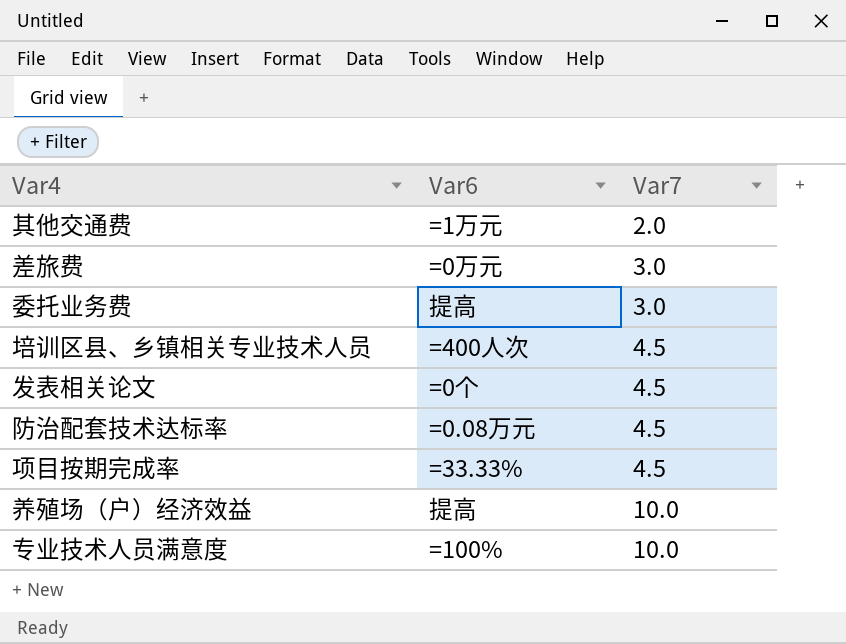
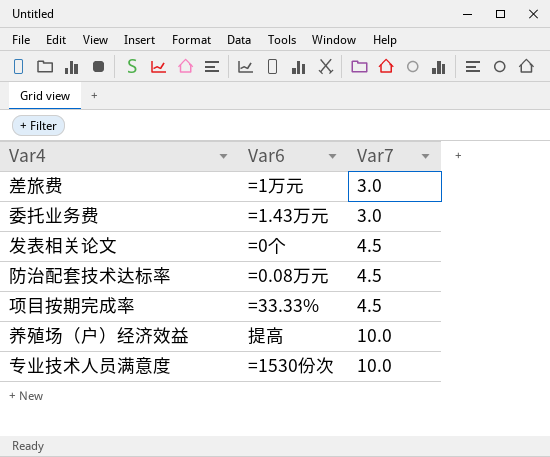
row 其他交通费: =1万元 | 2.0 -> none
row 培训区县、乡镇相关专业技术人员: =400人次 | 4.5 -> none
差旅费 | Var6: =0万元 -> =1万元
委托业务费 | Var6: 提高 -> =1.43万元
专业技术人员满意度 | Var6: =100% -> =1530份次

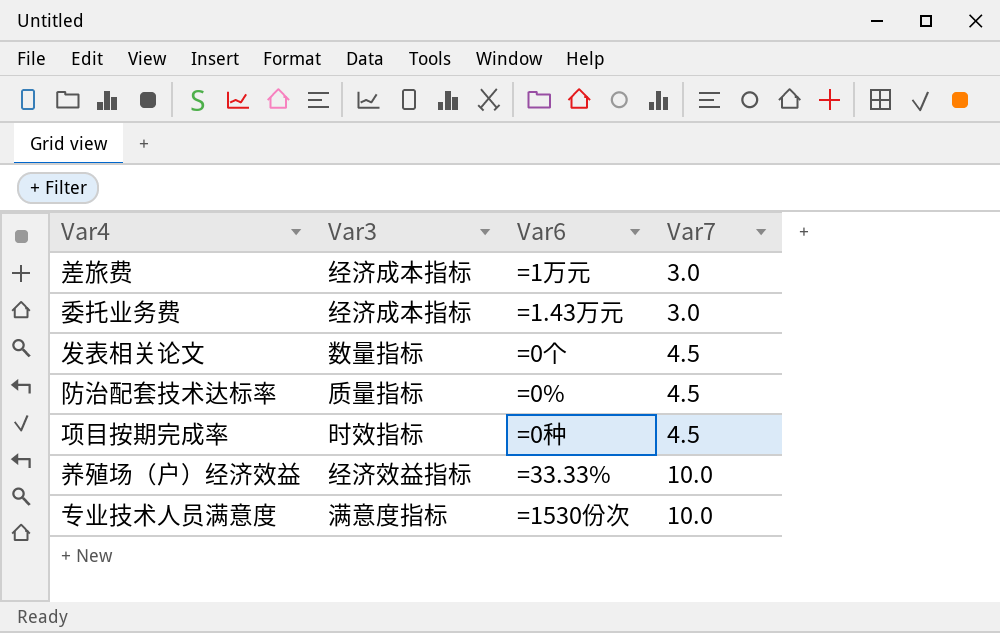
column Var3 | position: none -> 2
防治配套技术达标率 | Var6: =0.08万元 -> =0%
项目按期完成率 | Var6: =33.33% -> =0种
养殖场（户）经济效益 | Var6: 提高 -> =33.33%

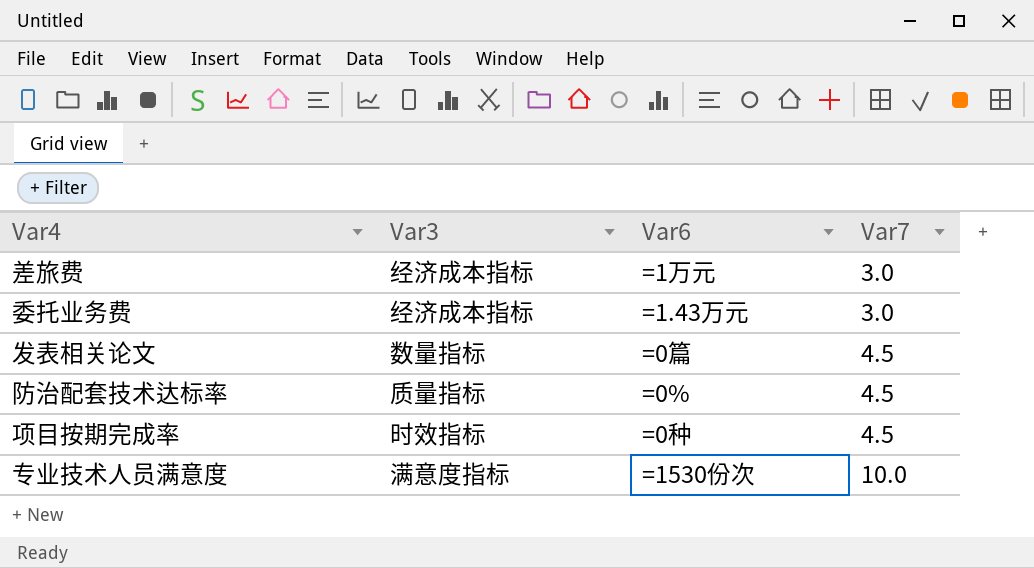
row 养殖场（户）经济效益: 经济效益指标 | =33.33% | 10.0 -> none
发表相关论文 | Var6: =0个 -> =0篇

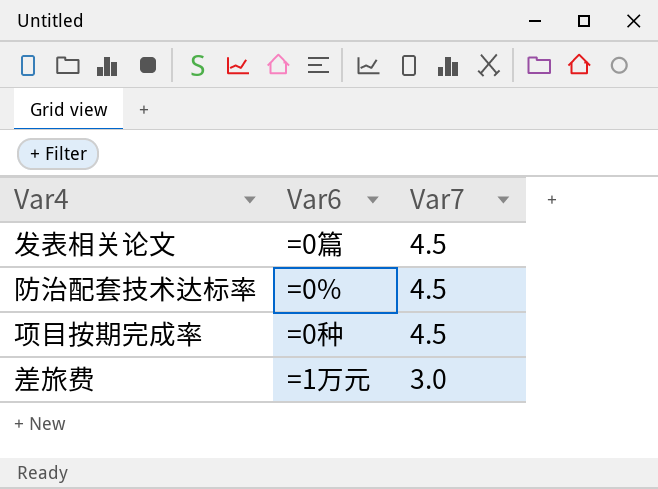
row order: Var7 ascending -> Var7 descending
column Var3 | position: 2 -> none
row 委托业务费: 经济成本指标 | =1.43万元 | 3.0 -> none
row 专业技术人员满意度: 满意度指标 | =1530份次 | 10.0 -> none

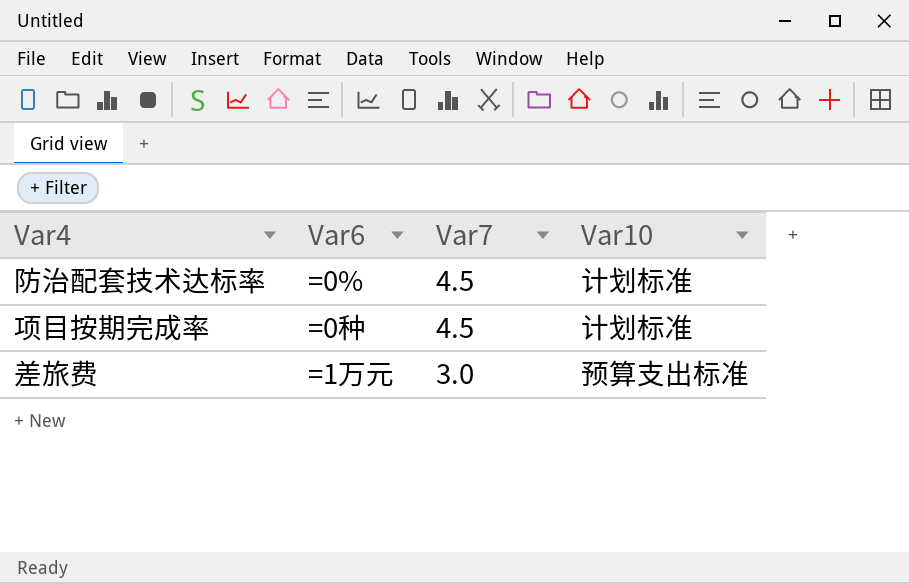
column Var10 | position: none -> 4
row 发表相关论文: =0篇 | 4.5 -> none

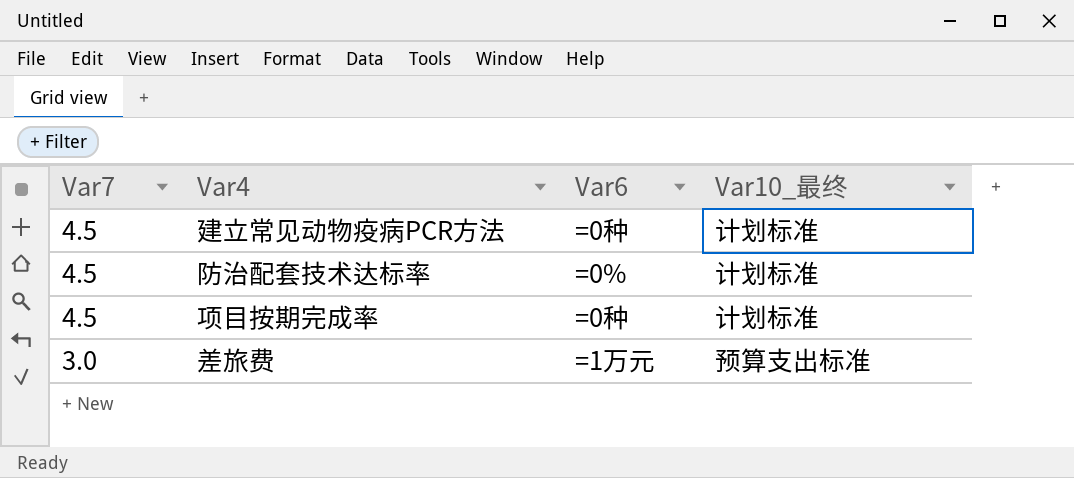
column Var7 | position: 3 -> 1
column name: Var10 -> Var10_最终
row 建立常见动物疫病PCR方法: none -> 4.5 | =0种 | 计划标准

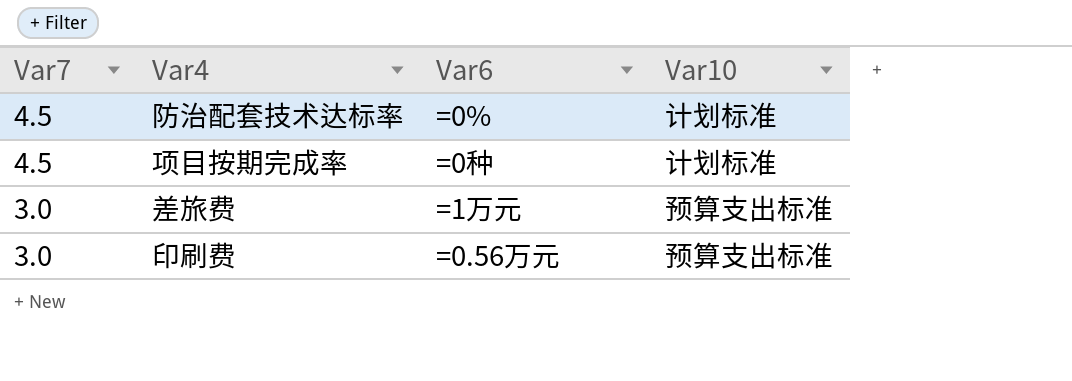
column name: Var10_最终 -> Var10
row 建立常见动物疫病PCR方法: 4.5 | =0种 | 计划标准 -> none
row 印刷费: none -> 3.0 | =0.56万元 | 预算支出标准

